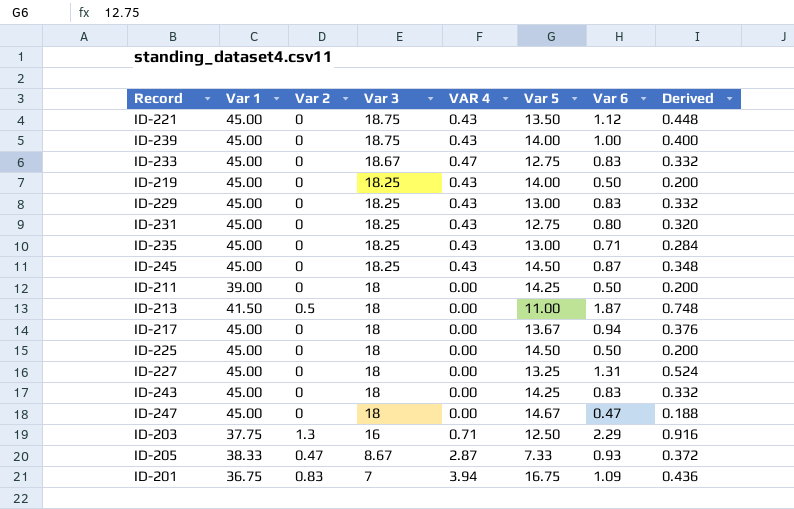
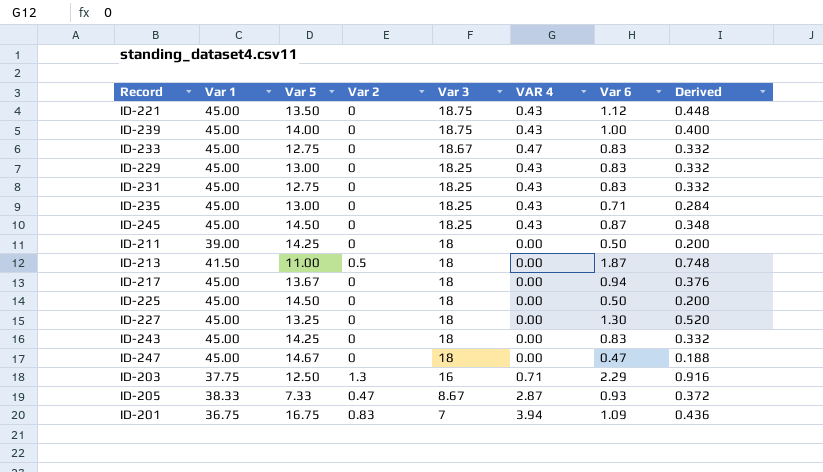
column Var 5 | position: 6 -> 3
row ID-219: 45.00 | 0 | 18.25 | 0.43 | 14.00 | 0.50 | 0.200 -> none
ID-231 | Var 6: 0.80 -> 0.83
ID-231 | Derived: 0.320 -> 0.332
ID-227 | Var 6: 1.31 -> 1.30
ID-227 | Derived: 0.524 -> 0.520

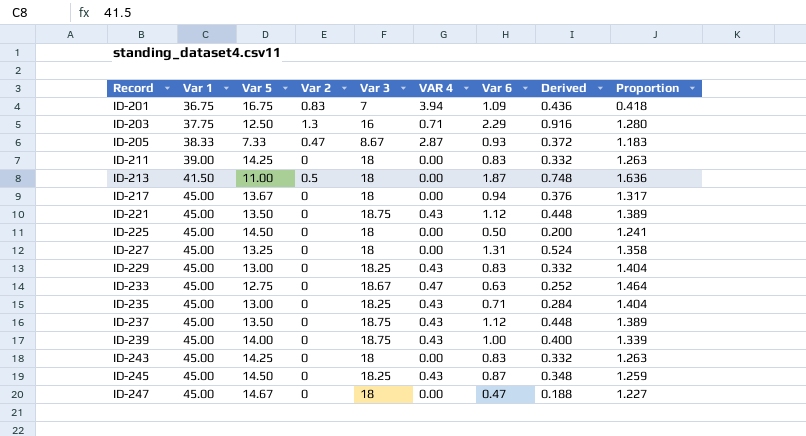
row order: Var 3 descending -> Record ascending
column Proportion | formula: none -> [Var 3] / [Var 5]
row ID-231: 45.00 | 12.75 | 0 | 18.25 | 0.43 | 0.83 | 0.332 -> none
ID-211 | Var 6: 0.50 -> 0.83
ID-211 | Derived: 0.200 -> 0.332
ID-227 | Var 6: 1.30 -> 1.31
ID-227 | Derived: 0.520 -> 0.524
ID-233 | Var 6: 0.83 -> 0.63
ID-233 | Derived: 0.332 -> 0.252
row ID-237: none -> 45.00 | 13.50 | 0 | 18.75 | 0.43 | 1.12 | 0.448 | 1.389

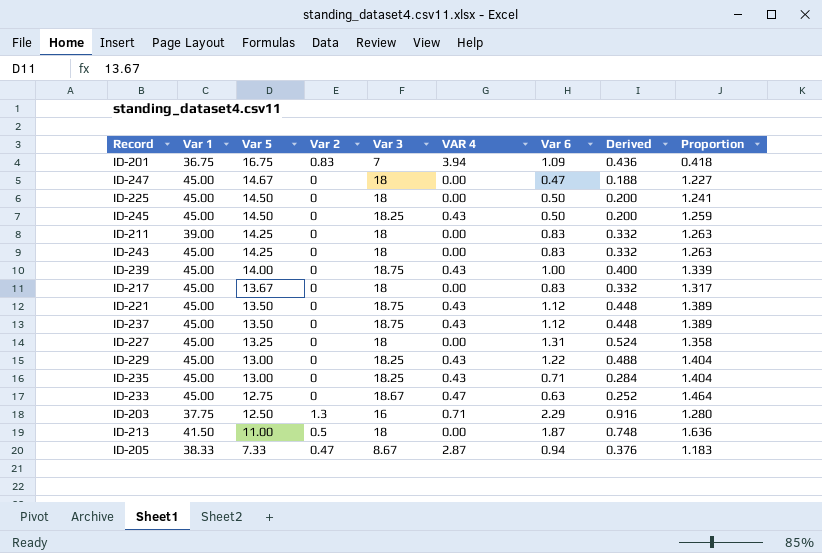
row order: Record ascending -> Var 5 descending
ID-245 | Var 6: 0.87 -> 0.50
ID-245 | Derived: 0.348 -> 0.200
ID-217 | Var 6: 0.94 -> 0.83
ID-217 | Derived: 0.376 -> 0.332
ID-229 | Var 6: 0.83 -> 1.22
ID-229 | Derived: 0.332 -> 0.488
ID-205 | Var 6: 0.93 -> 0.94
ID-205 | Derived: 0.372 -> 0.376

